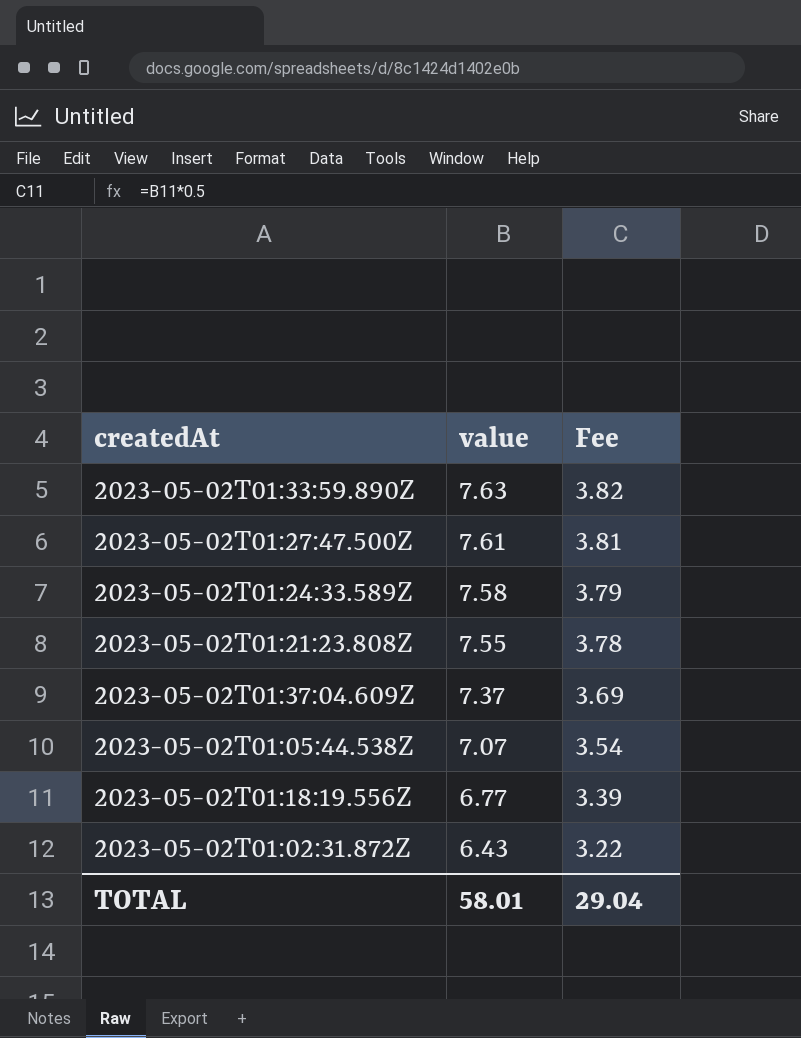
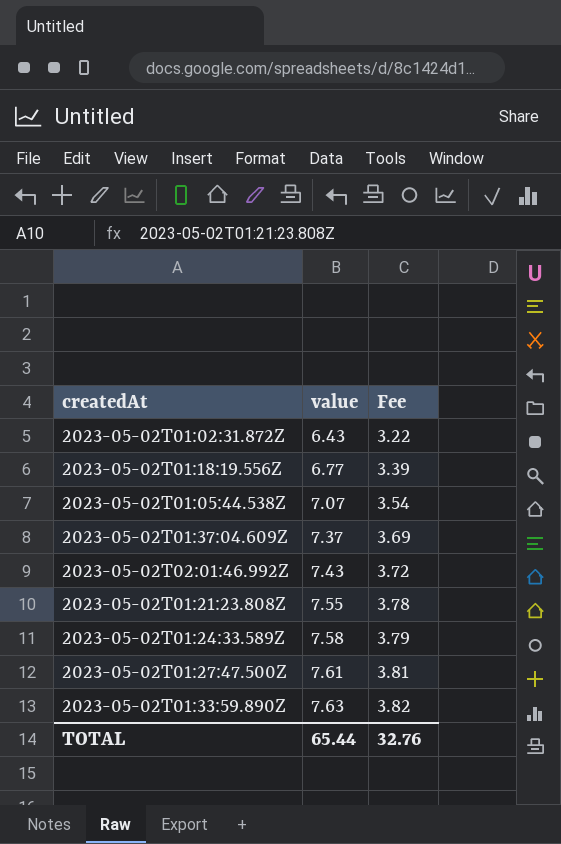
row order: value descending -> value ascending
row 2023-05-02T02:01:46.992Z: none -> 7.43 | 3.72
TOTAL | value: 58.01 -> 65.44
TOTAL | Fee: 29.04 -> 32.76

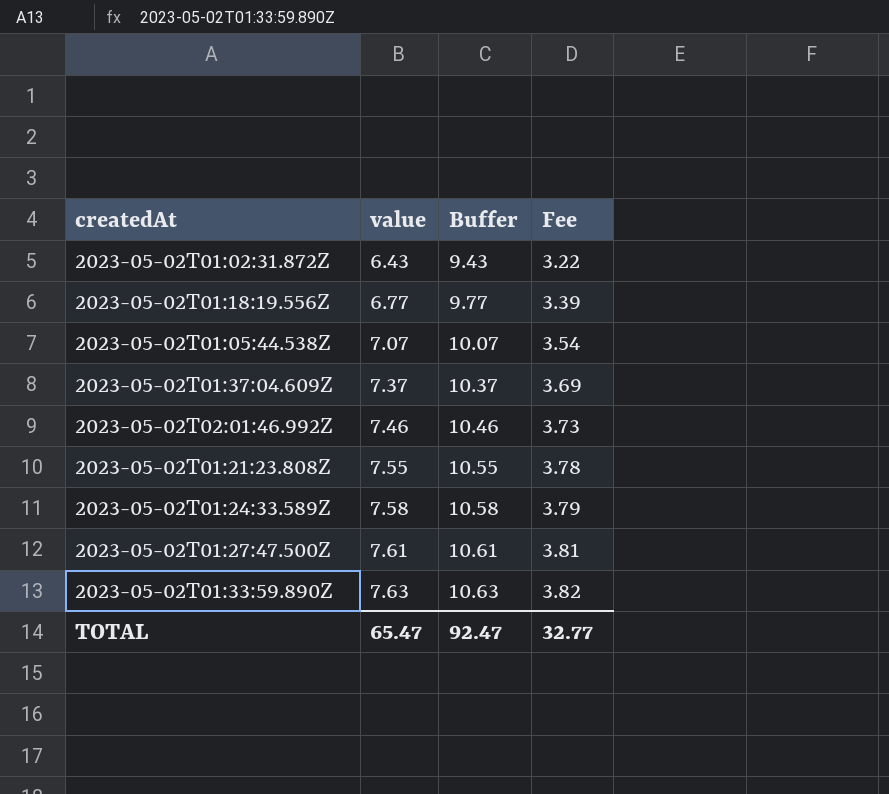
column Buffer | formula: none -> [value] + 3
2023-05-02T02:01:46.992Z | value: 7.43 -> 7.46
2023-05-02T02:01:46.992Z | Fee: 3.72 -> 3.73
TOTAL | value: 65.44 -> 65.47
TOTAL | Fee: 32.76 -> 32.77

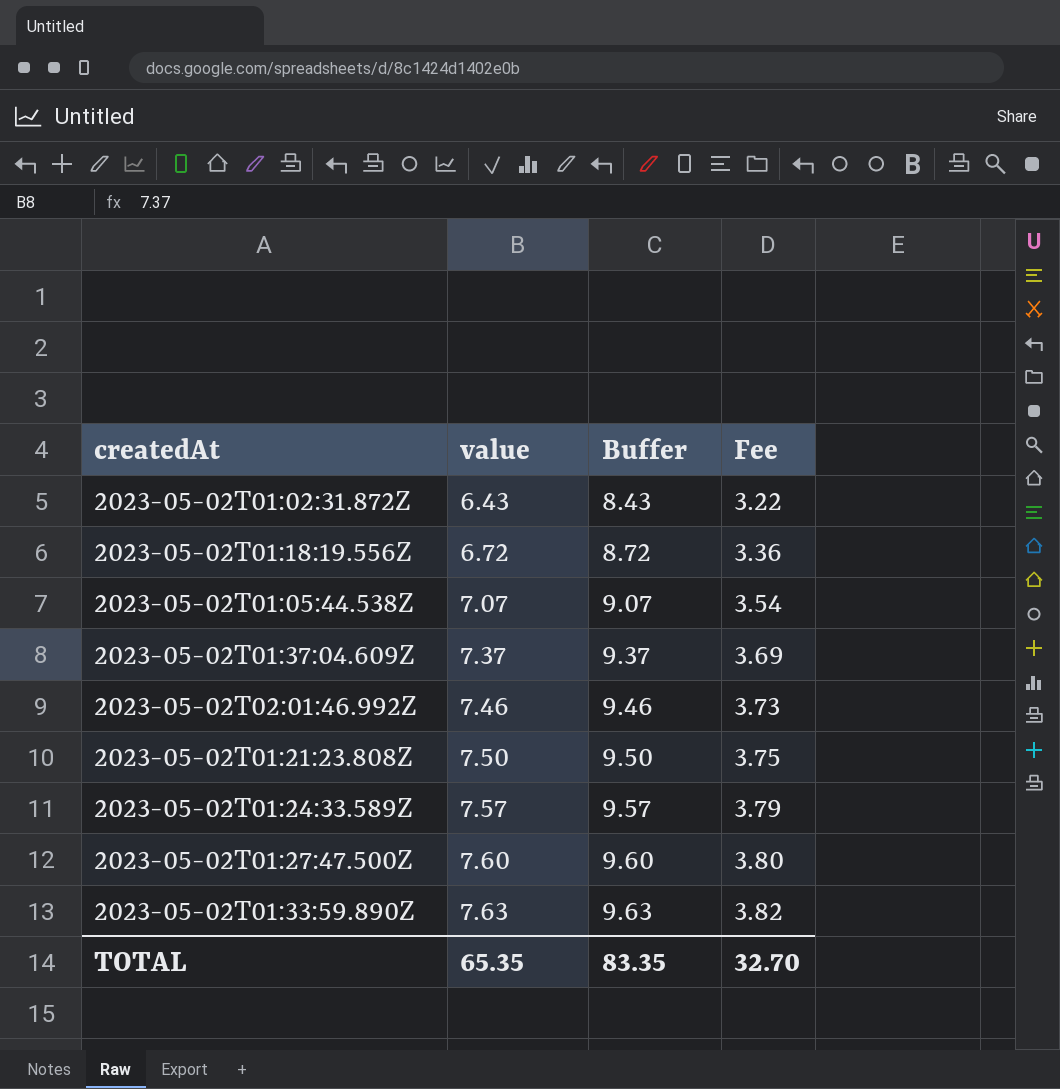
column Buffer | formula: [value] + 3 -> [value] + 2
2023-05-02T01:18:19.556Z | value: 6.77 -> 6.72
2023-05-02T01:18:19.556Z | Fee: 3.39 -> 3.36
2023-05-02T01:21:23.808Z | value: 7.55 -> 7.50
2023-05-02T01:21:23.808Z | Fee: 3.78 -> 3.75
2023-05-02T01:24:33.589Z | value: 7.58 -> 7.57
2023-05-02T01:27:47.500Z | value: 7.61 -> 7.60
2023-05-02T01:27:47.500Z | Fee: 3.81 -> 3.80
TOTAL | value: 65.47 -> 65.35
TOTAL | Buffer: 92.47 -> 83.35
TOTAL | Fee: 32.77 -> 32.70

